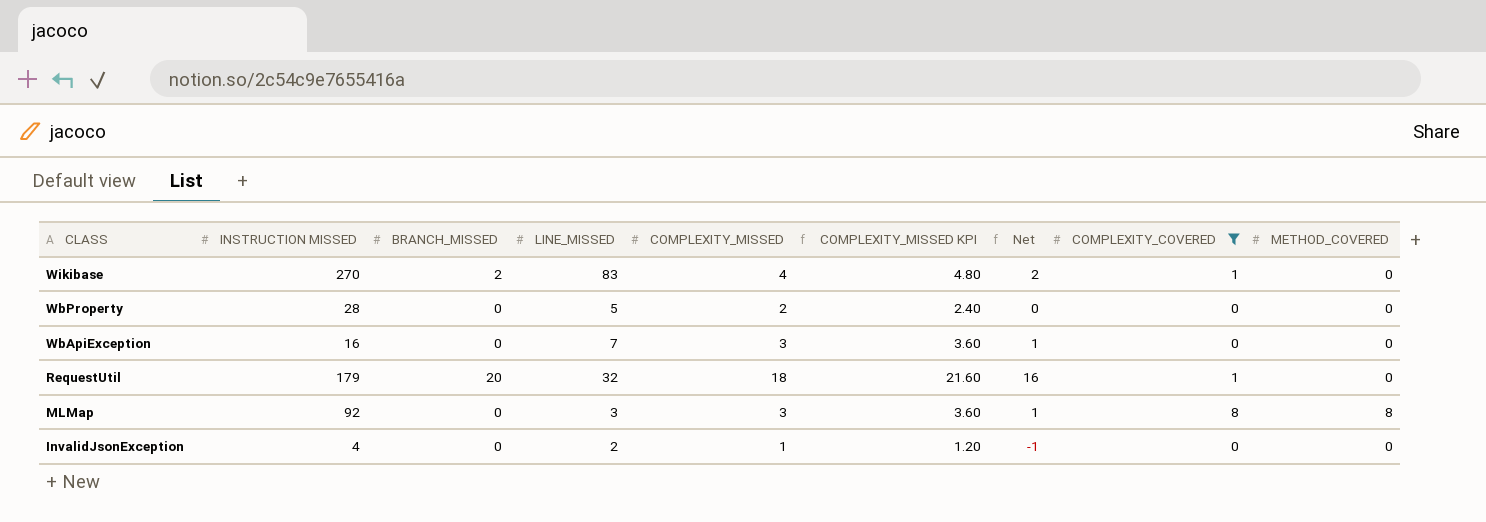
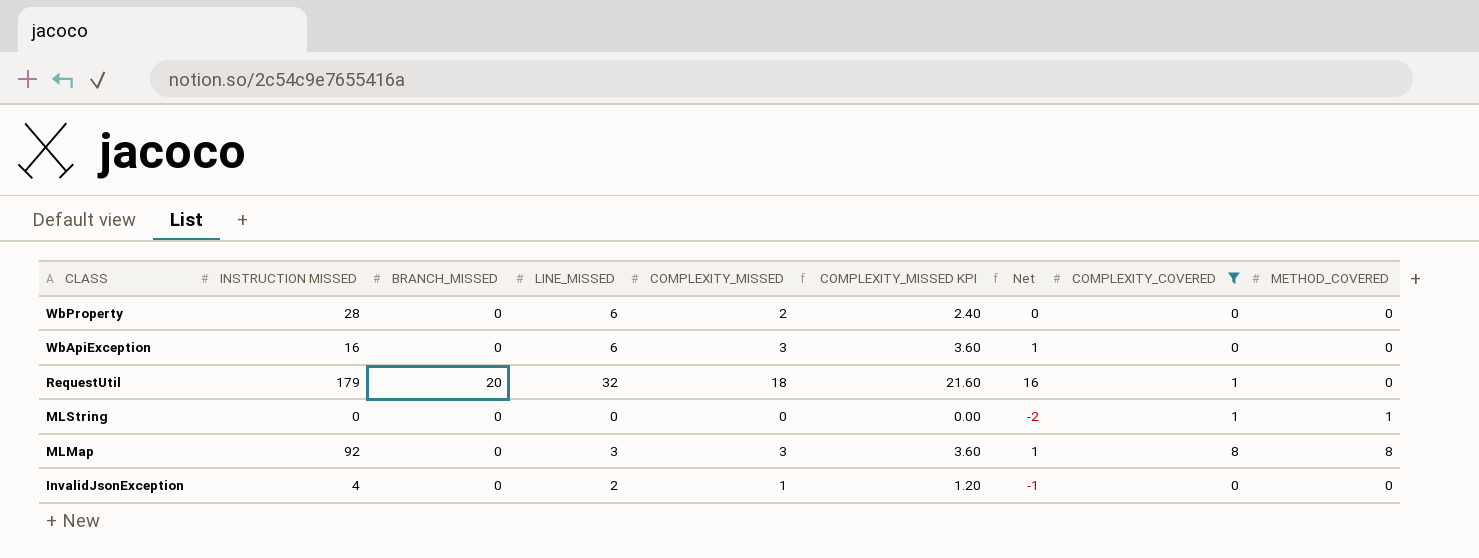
row Wikibase: 270 | 2 | 83 | 4 | 4.80 | 2 | 1 | 0 -> none
WbProperty | LINE_MISSED: 5 -> 6
WbApiException | LINE_MISSED: 7 -> 6
row MLString: none -> 0 | 0 | 0 | 0 | 0.00 | -2 | 1 | 1

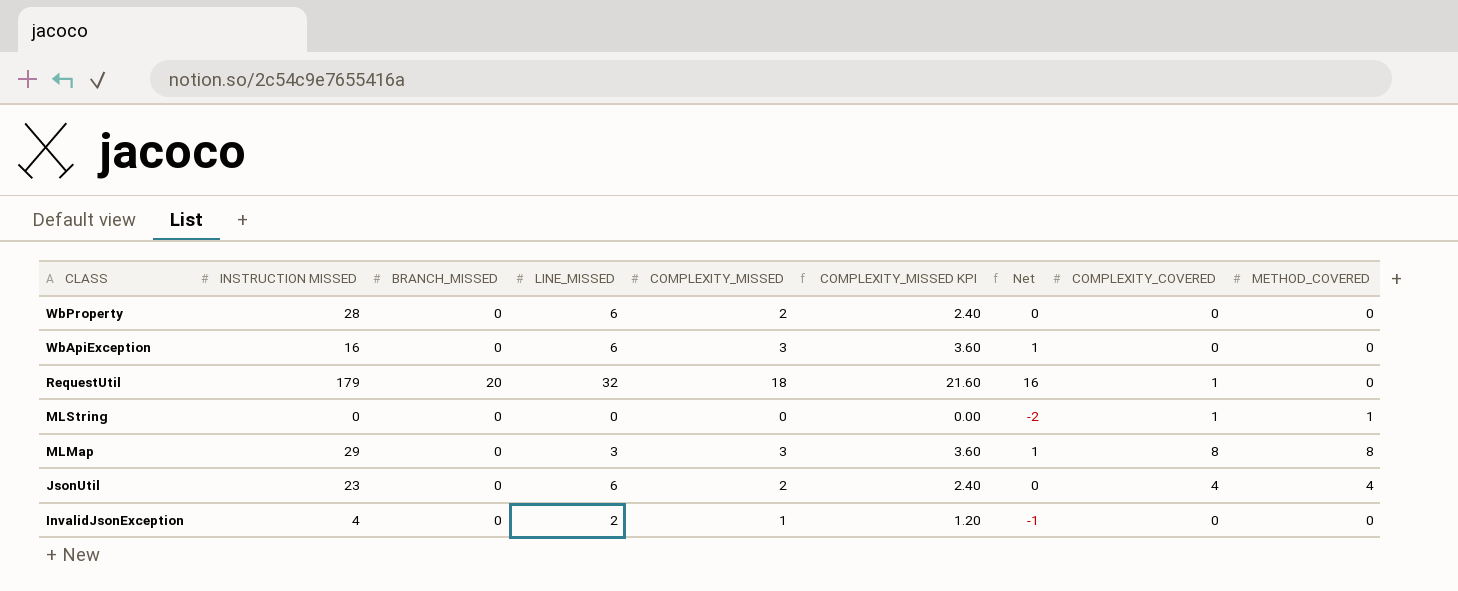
filter: COMPLEXITY_COVERED != 4 -> none
MLMap | INSTRUCTION MISSED: 92 -> 29

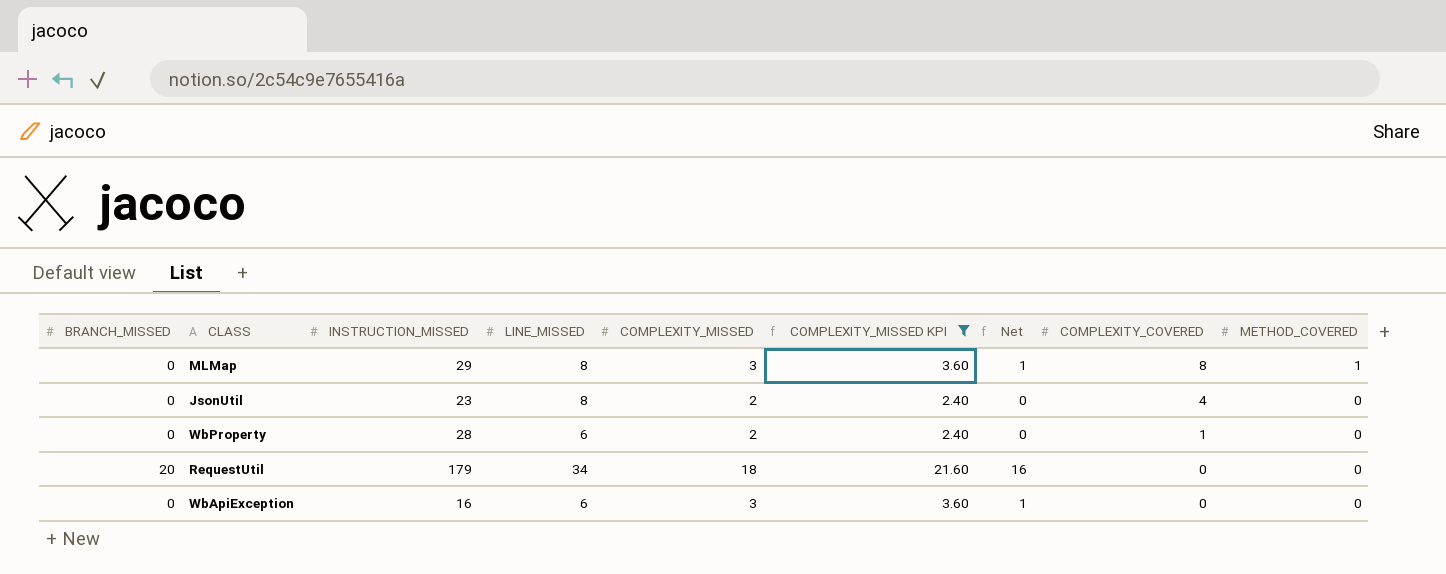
filter: none -> COMPLEXITY_MISSED KPI >= 2.40
row order: CLASS descending -> COMPLEXITY_COVERED descending
column BRANCH_MISSED | position: 3 -> 1
column name: INSTRUCTION MISSED -> INSTRUCTION_MISSED
MLMap | LINE_MISSED: 3 -> 8
MLMap | METHOD_COVERED: 8 -> 1
JsonUtil | LINE_MISSED: 6 -> 8
JsonUtil | METHOD_COVERED: 4 -> 0
WbProperty | COMPLEXITY_COVERED: 0 -> 1
RequestUtil | LINE_MISSED: 32 -> 34
RequestUtil | COMPLEXITY_COVERED: 1 -> 0

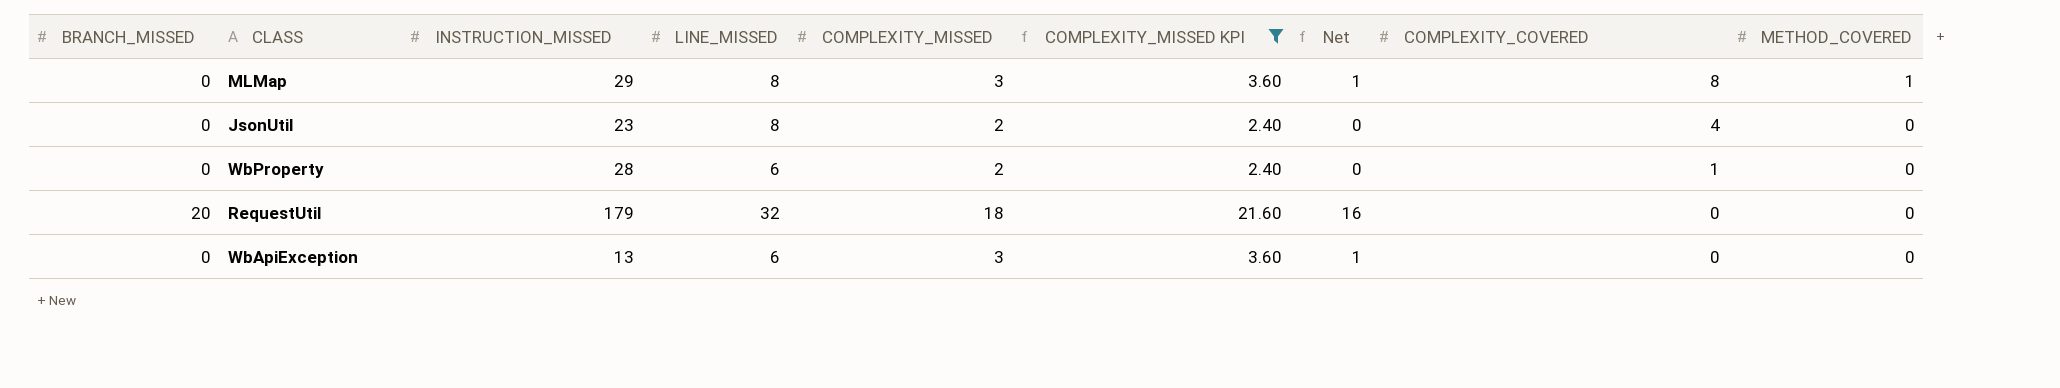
RequestUtil | LINE_MISSED: 34 -> 32
WbApiException | INSTRUCTION_MISSED: 16 -> 13

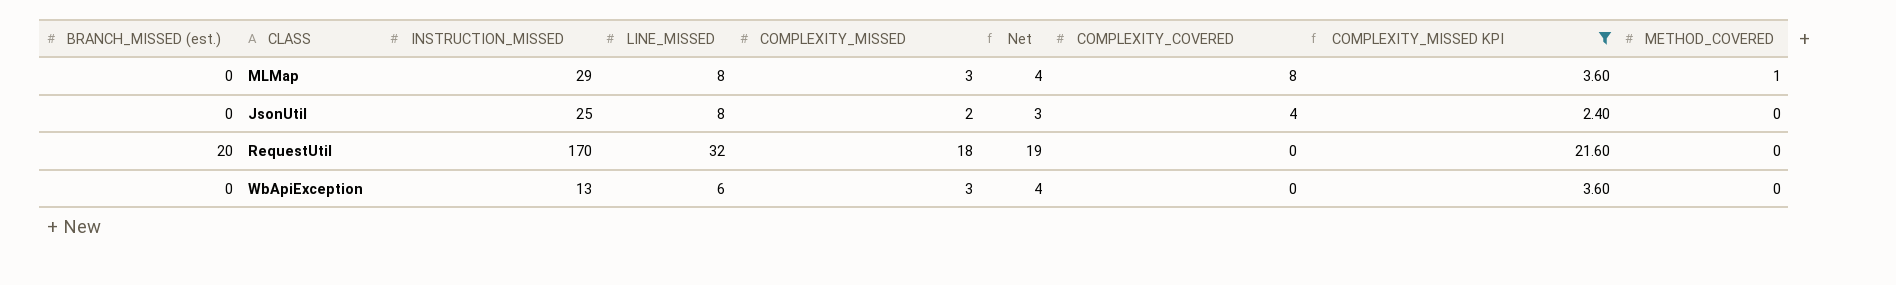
column name: BRANCH_MISSED -> BRANCH_MISSED (est.)
column Net | formula: [COMPLEXITY_MISSED] - 2 -> [COMPLEXITY_MISSED] + 1
column COMPLEXITY_MISSED KPI | position: 6 -> 8
row WbProperty: 0 | 28 | 6 | 2 | 2.40 | 0 | 1 | 0 -> none
JsonUtil | INSTRUCTION_MISSED: 23 -> 25
RequestUtil | INSTRUCTION_MISSED: 179 -> 170

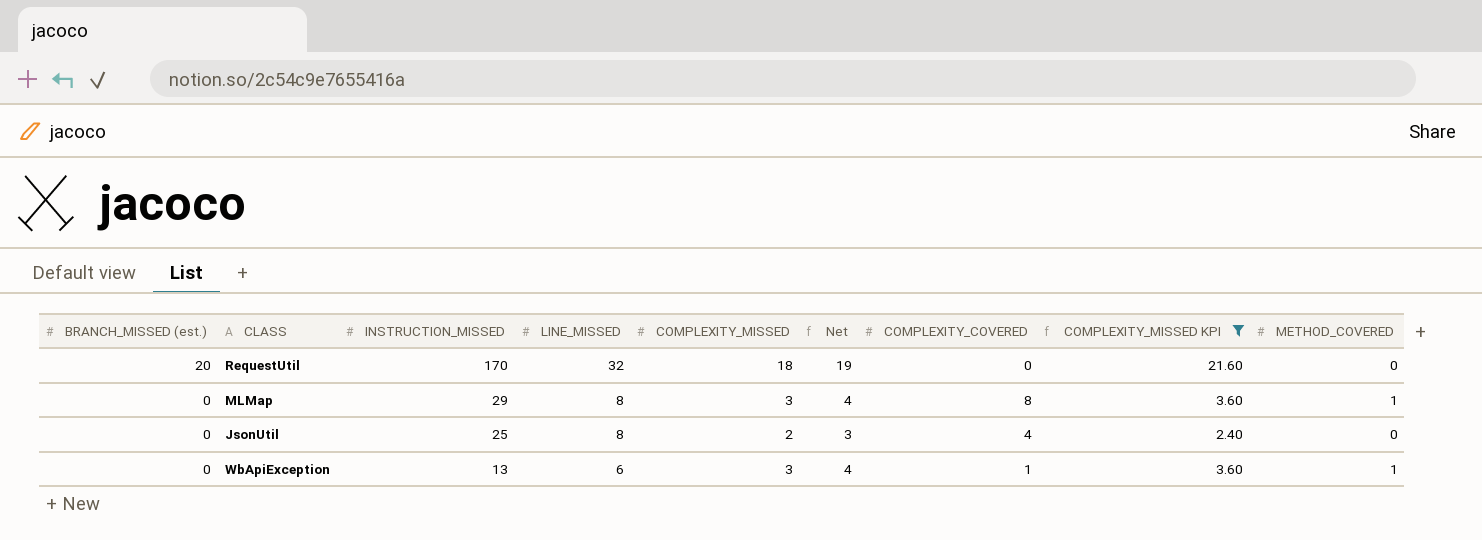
row order: COMPLEXITY_COVERED descending -> BRANCH_MISSED (est.) descending
WbApiException | COMPLEXITY_COVERED: 0 -> 1
WbApiException | METHOD_COVERED: 0 -> 1

